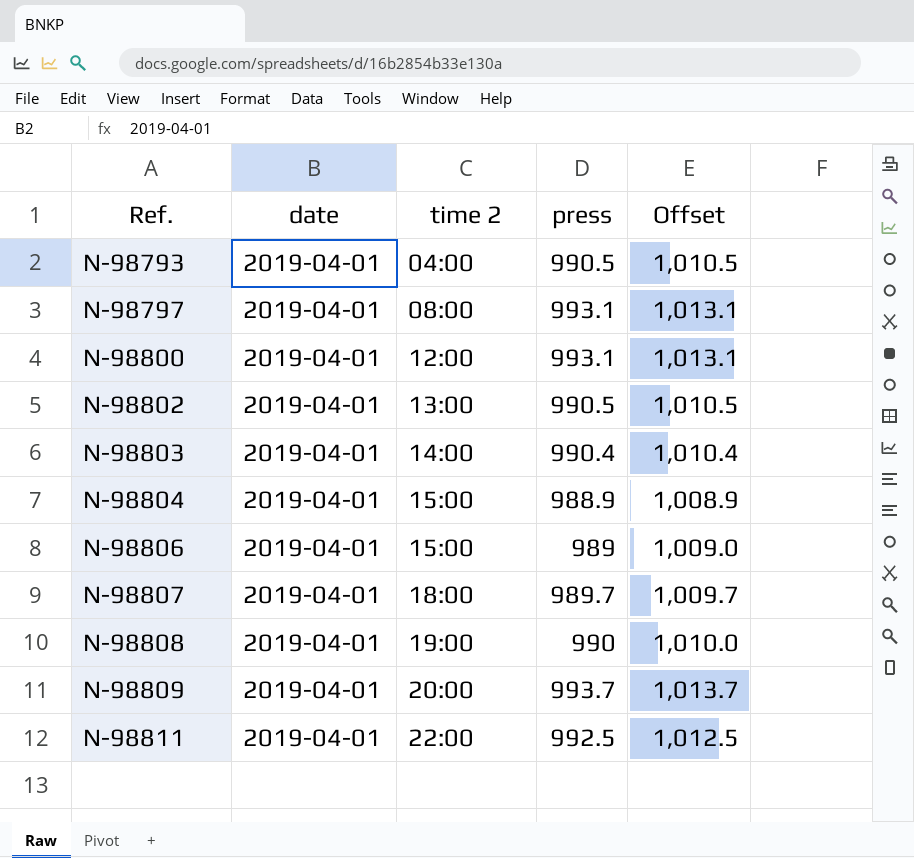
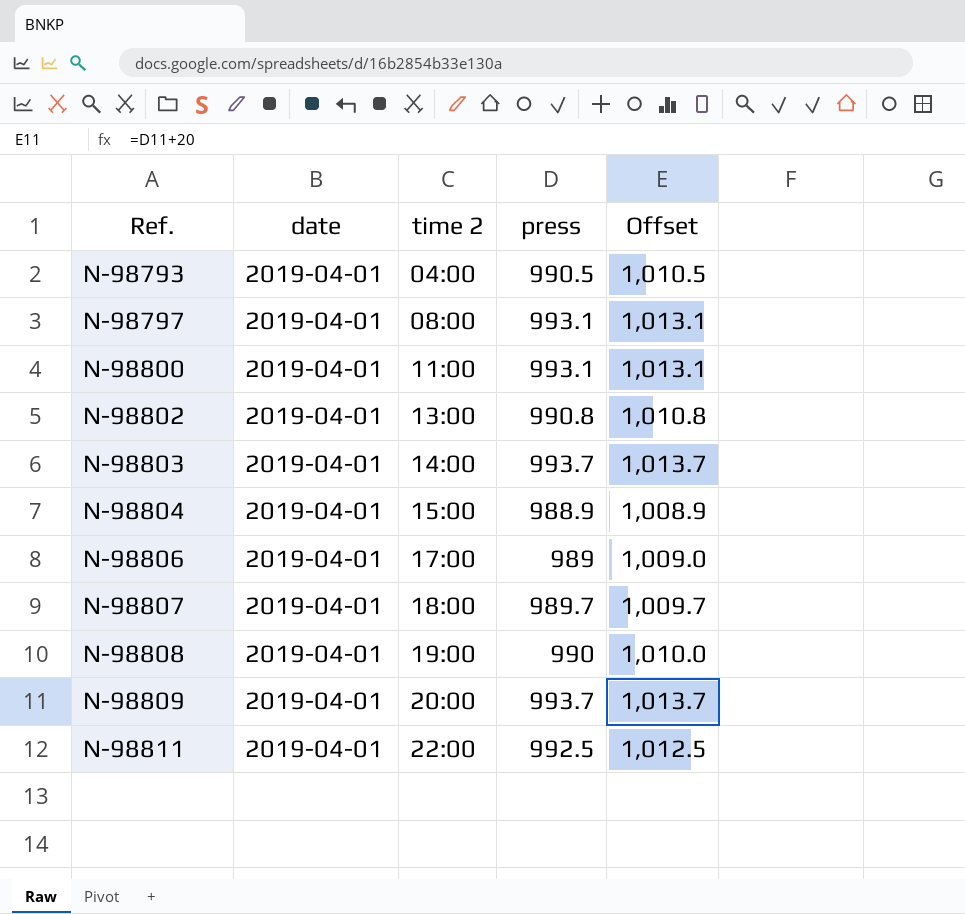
N-98800 | time 2: 12:00 -> 11:00
N-98802 | press: 990.5 -> 990.8
N-98802 | Offset: 1,010.5 -> 1,010.8
N-98803 | press: 990.4 -> 993.7
N-98803 | Offset: 1,010.4 -> 1,013.7
N-98806 | time 2: 15:00 -> 17:00

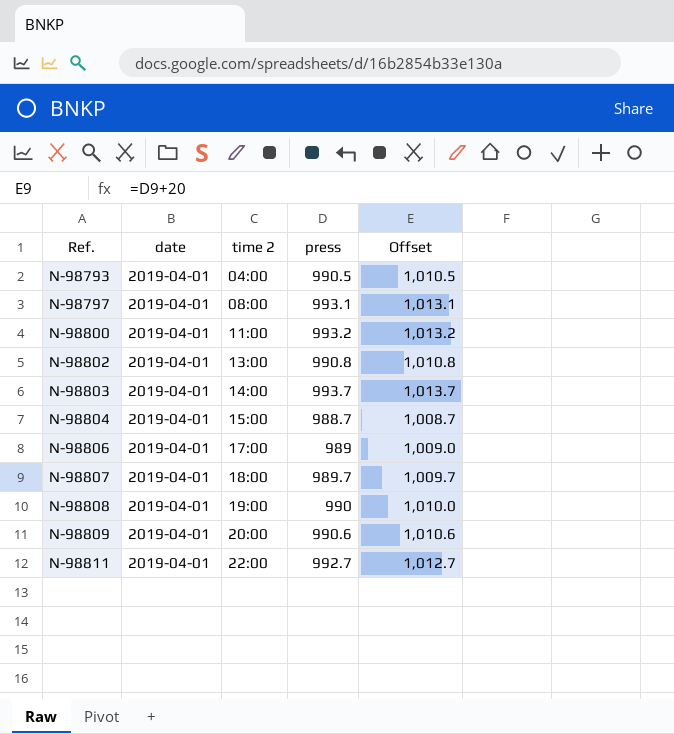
N-98800 | press: 993.1 -> 993.2
N-98800 | Offset: 1,013.1 -> 1,013.2
N-98804 | press: 988.9 -> 988.7
N-98804 | Offset: 1,008.9 -> 1,008.7
N-98809 | press: 993.7 -> 990.6
N-98809 | Offset: 1,013.7 -> 1,010.6
N-98811 | press: 992.5 -> 992.7
N-98811 | Offset: 1,012.5 -> 1,012.7

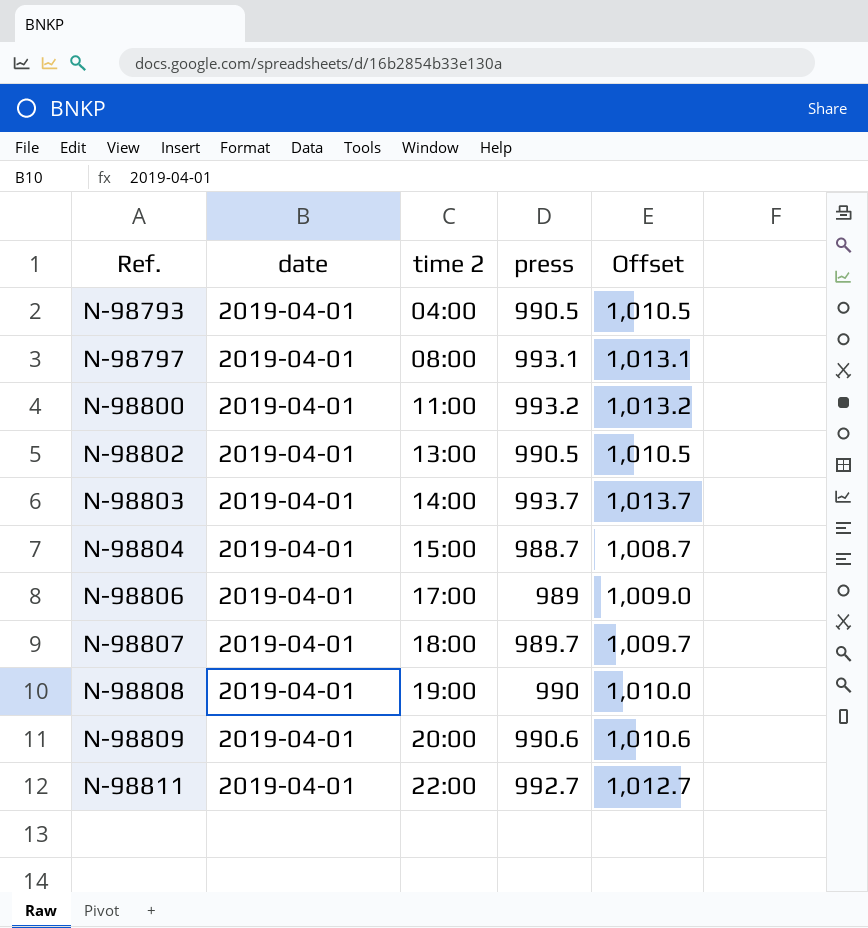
N-98802 | press: 990.8 -> 990.5
N-98802 | Offset: 1,010.8 -> 1,010.5

